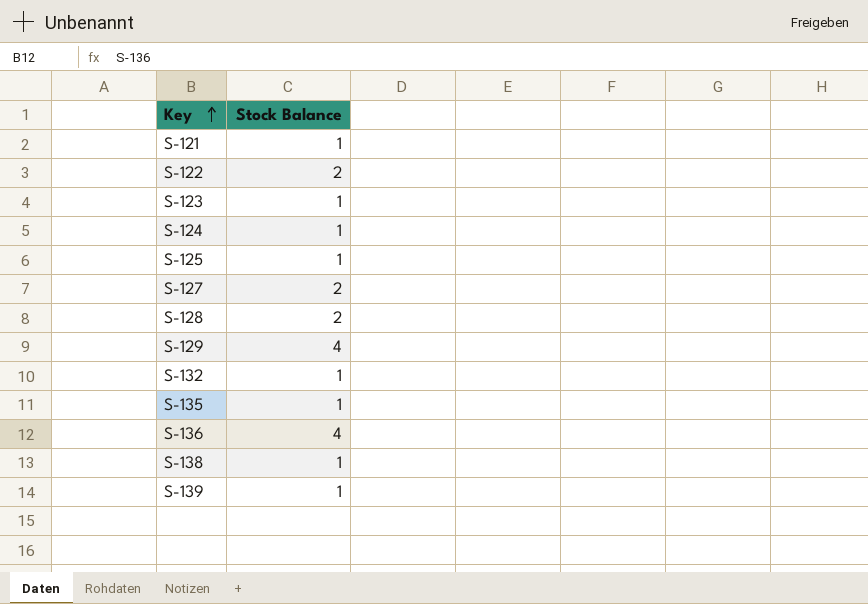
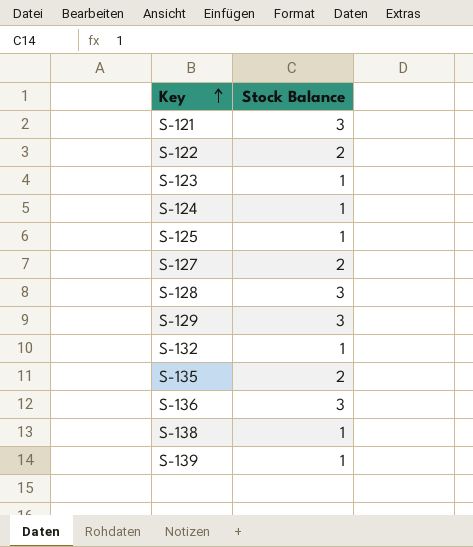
S-121 | Stock Balance: 1 -> 3
S-128 | Stock Balance: 2 -> 3
S-129 | Stock Balance: 4 -> 3
S-135 | Stock Balance: 1 -> 2
S-136 | Stock Balance: 4 -> 3

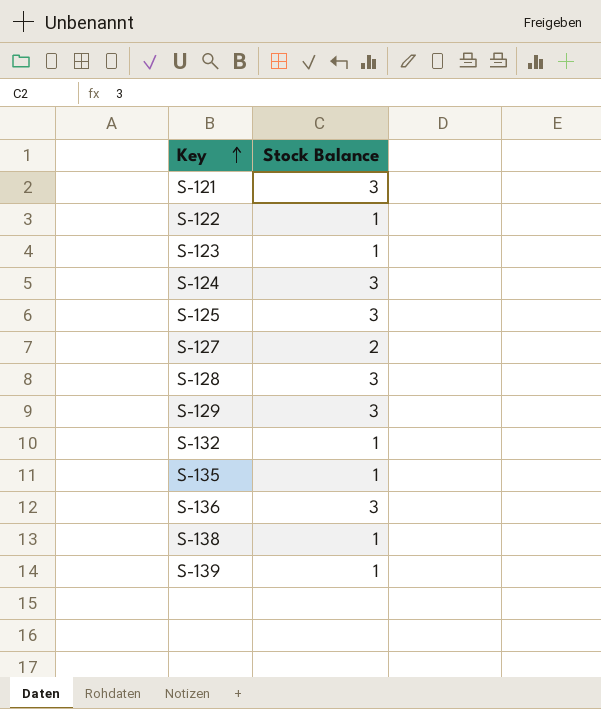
S-122 | Stock Balance: 2 -> 1
S-124 | Stock Balance: 1 -> 3
S-125 | Stock Balance: 1 -> 3
S-135 | Stock Balance: 2 -> 1

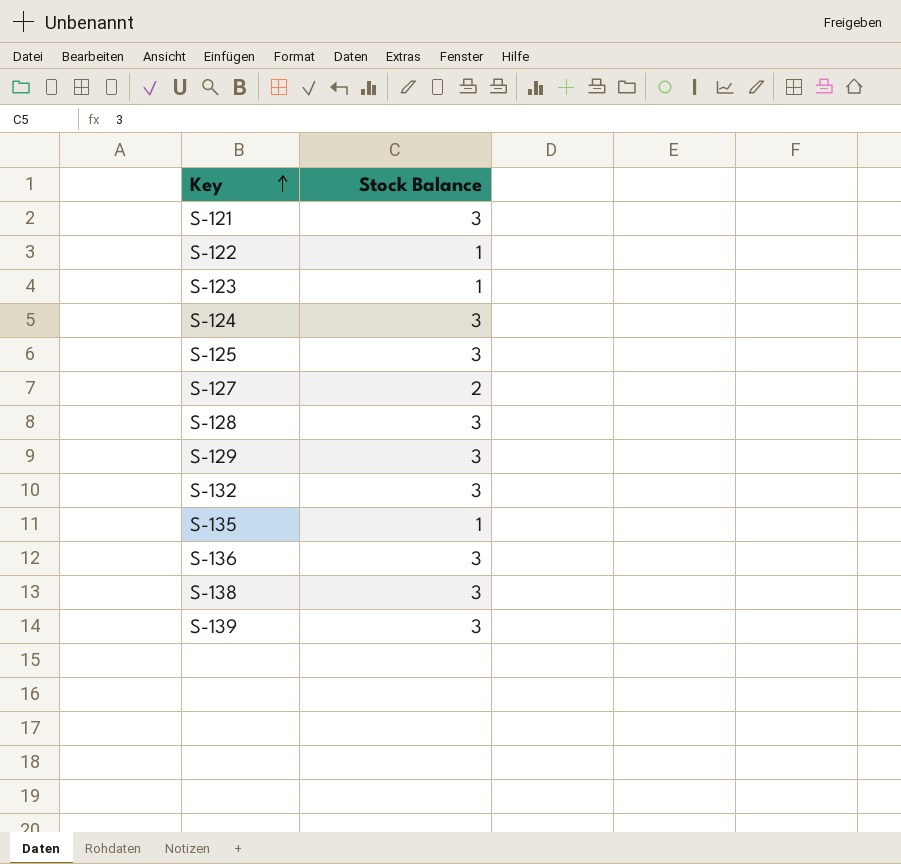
S-132 | Stock Balance: 1 -> 3
S-138 | Stock Balance: 1 -> 3
S-139 | Stock Balance: 1 -> 3

